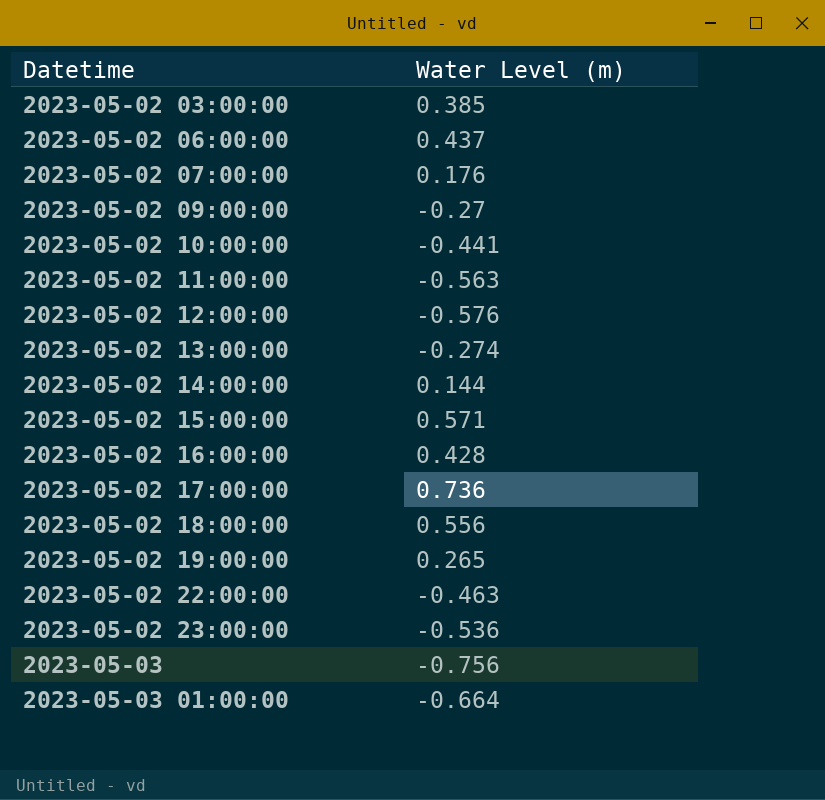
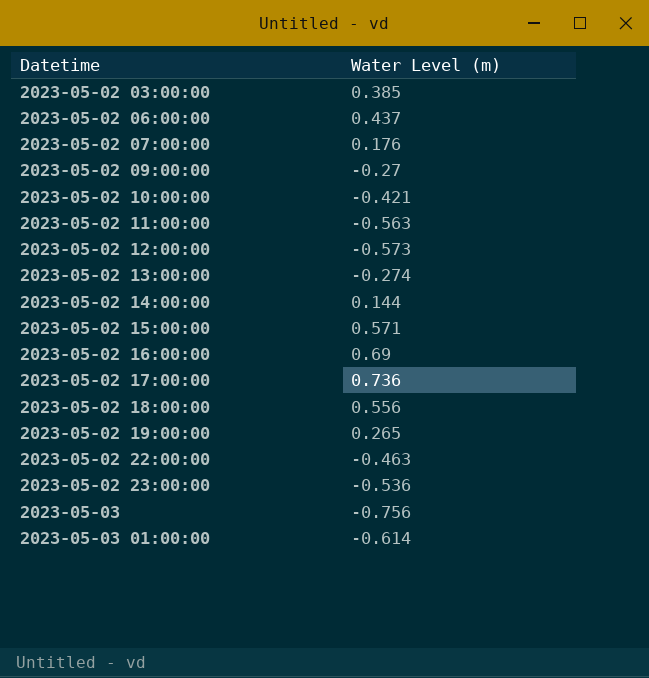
2023-05-02 10:00:00 | Water Level (m): -0.441 -> -0.421
2023-05-02 12:00:00 | Water Level (m): -0.576 -> -0.573
2023-05-02 16:00:00 | Water Level (m): 0.428 -> 0.69
2023-05-03 01:00:00 | Water Level (m): -0.664 -> -0.614

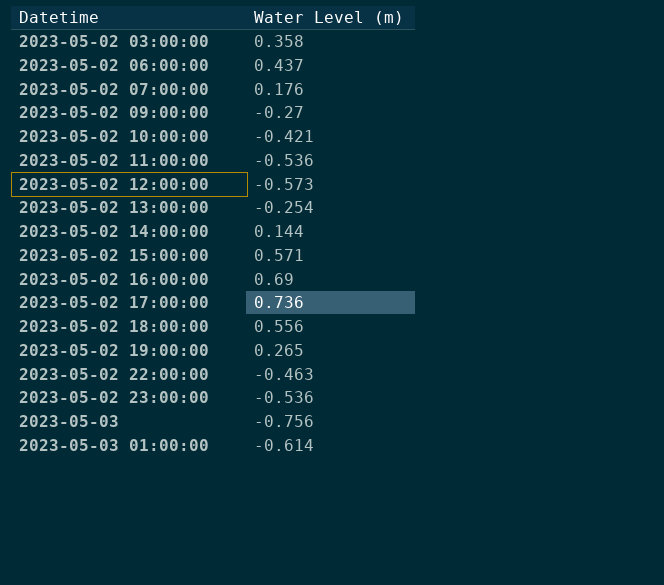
2023-05-02 03:00:00 | Water Level (m): 0.385 -> 0.358
2023-05-02 11:00:00 | Water Level (m): -0.563 -> -0.536
2023-05-02 13:00:00 | Water Level (m): -0.274 -> -0.254

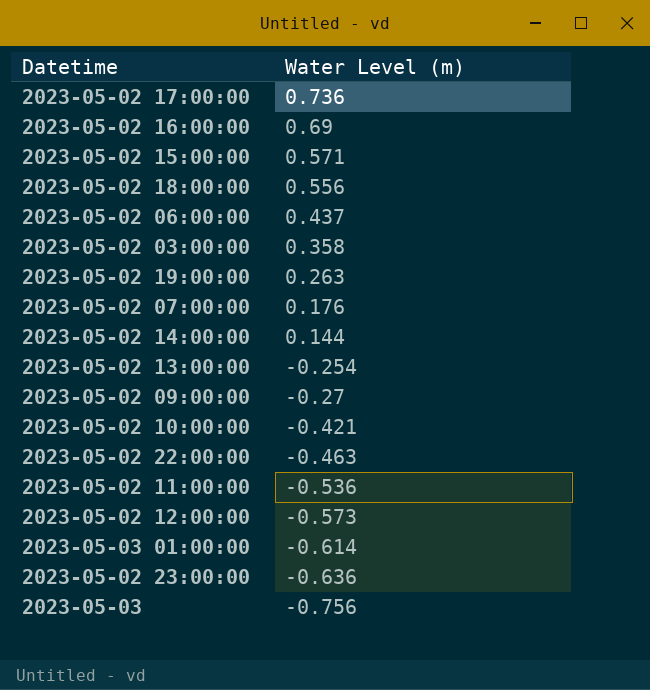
row order: Datetime ascending -> Water Level (m) descending
2023-05-02 19:00:00 | Water Level (m): 0.265 -> 0.263
2023-05-02 23:00:00 | Water Level (m): -0.536 -> -0.636

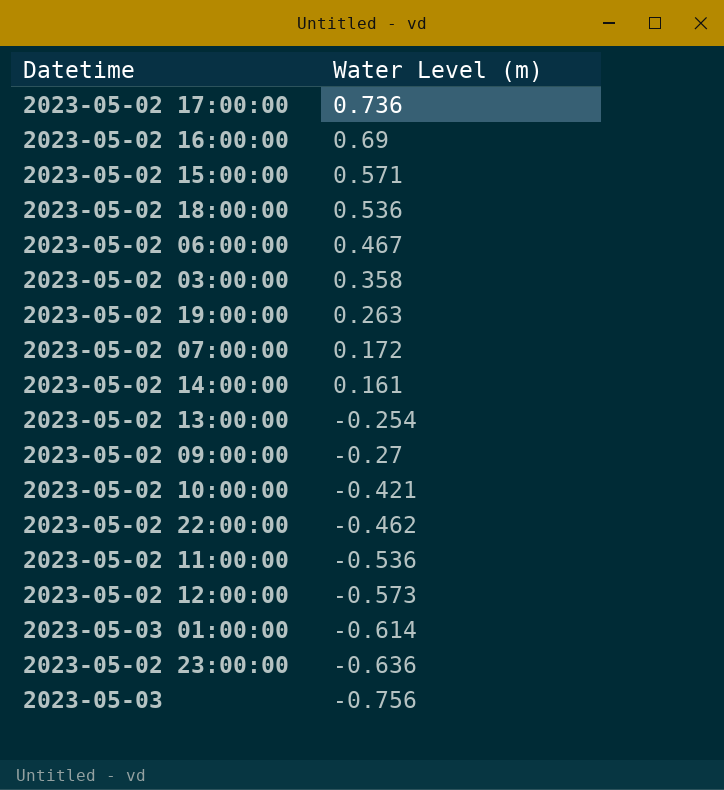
2023-05-02 18:00:00 | Water Level (m): 0.556 -> 0.536
2023-05-02 06:00:00 | Water Level (m): 0.437 -> 0.467
2023-05-02 07:00:00 | Water Level (m): 0.176 -> 0.172
2023-05-02 14:00:00 | Water Level (m): 0.144 -> 0.161
2023-05-02 22:00:00 | Water Level (m): -0.463 -> -0.462

